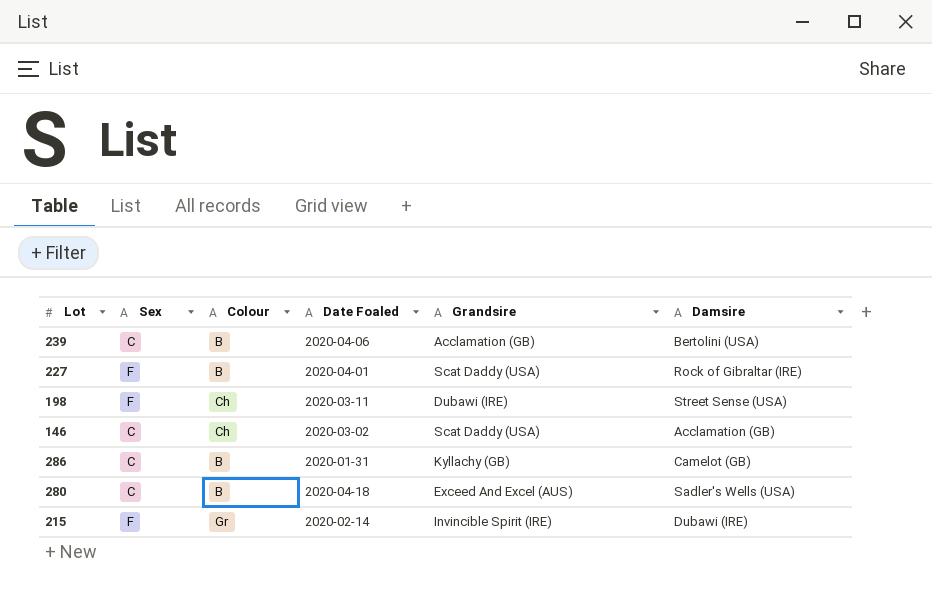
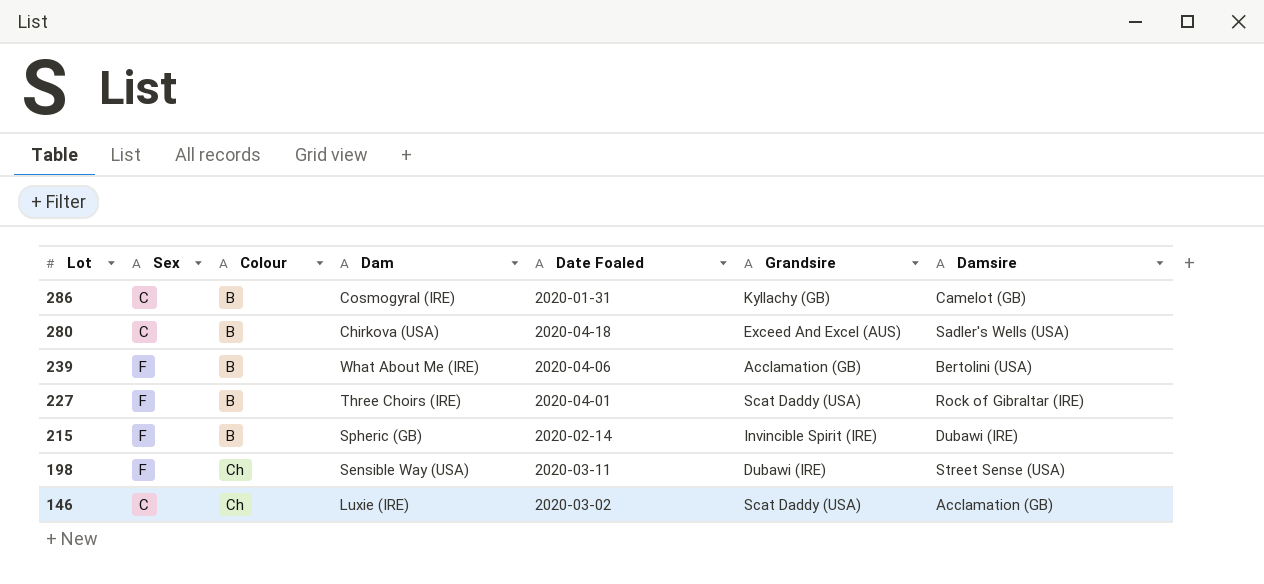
row order: none -> Lot descending
column Dam | position: none -> 4
239 | Sex: C -> F
215 | Colour: Gr -> B

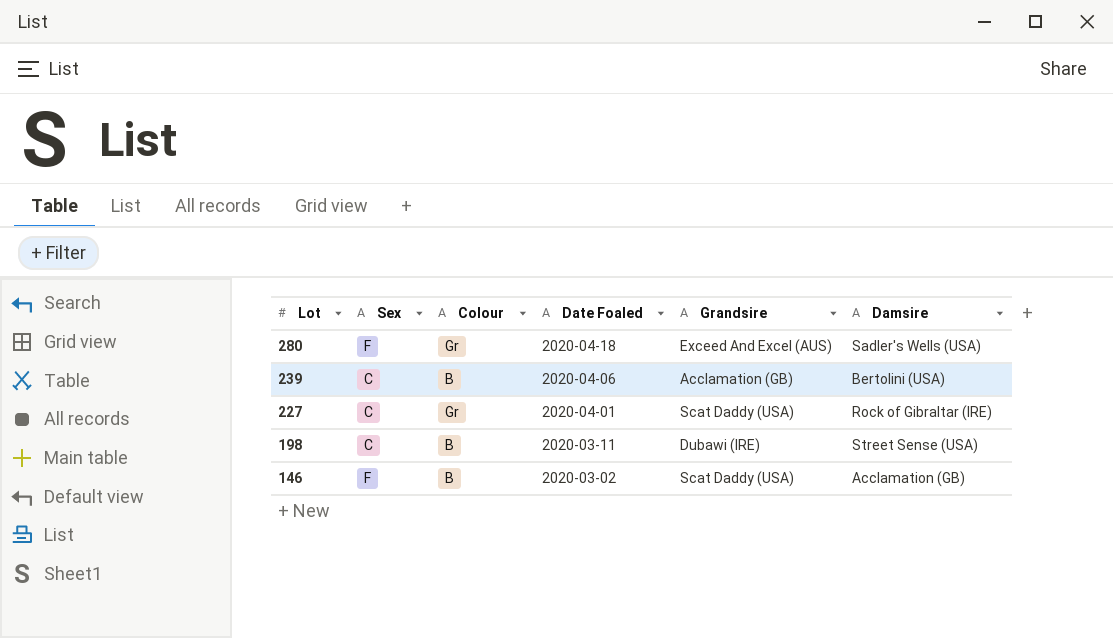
column Dam | position: 4 -> none
row 286: C | B | Cosmogyral (IRE) | 2020-01-31 | Kyllachy (GB) | Camelot (GB) -> none
row 215: F | B | Spheric (GB) | 2020-02-14 | Invincible Spirit (IRE) | Dubawi (IRE) -> none
280 | Sex: C -> F
280 | Colour: B -> Gr
239 | Sex: F -> C
227 | Sex: F -> C
227 | Colour: B -> Gr
198 | Sex: F -> C
198 | Colour: Ch -> B
146 | Sex: C -> F
146 | Colour: Ch -> B

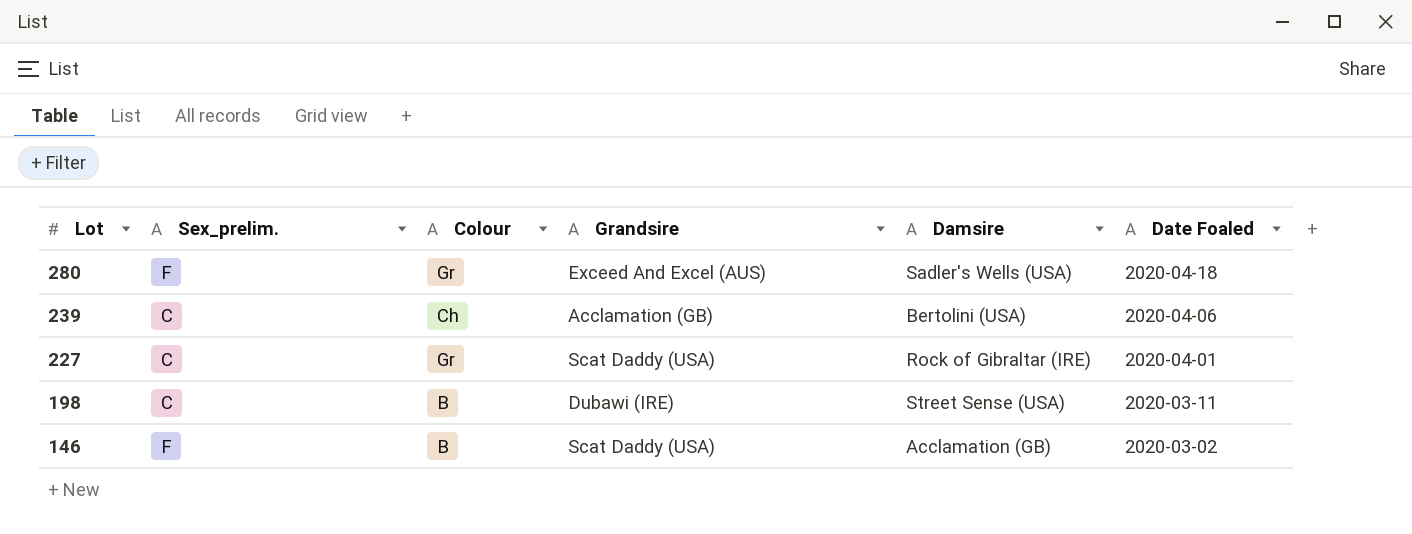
column name: Sex -> Sex_prelim.
column Date Foaled | position: 4 -> 6
239 | Colour: B -> Ch

